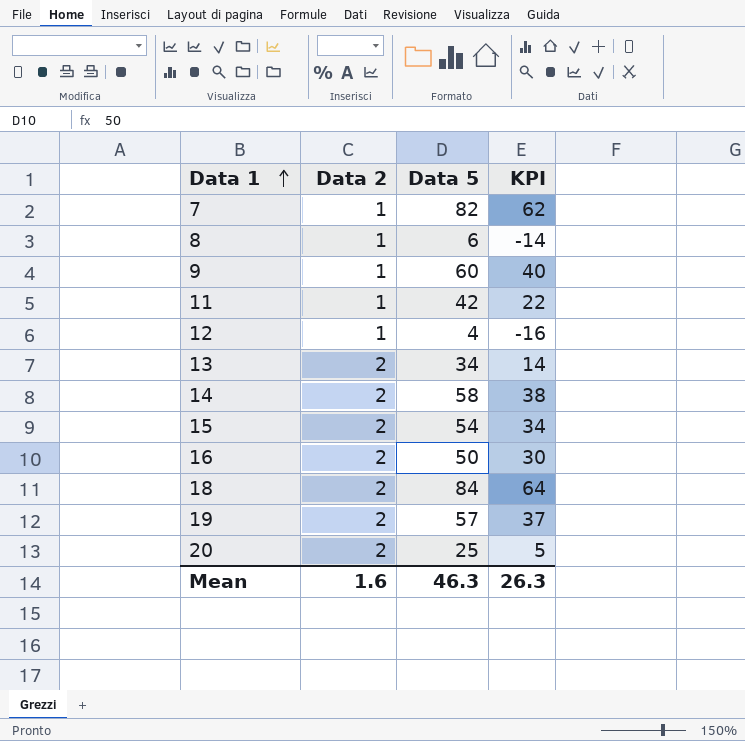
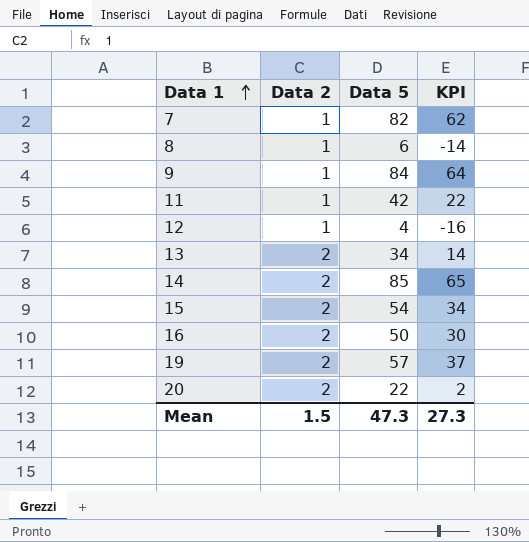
row 18: 2 | 84 | 64 -> none
9 | Data 5: 60 -> 84
9 | KPI: 40 -> 64
14 | Data 5: 58 -> 85
14 | KPI: 38 -> 65
20 | Data 5: 25 -> 22
20 | KPI: 5 -> 2
Mean | Data 2: 1.6 -> 1.5
Mean | Data 5: 46.3 -> 47.3
Mean | KPI: 26.3 -> 27.3

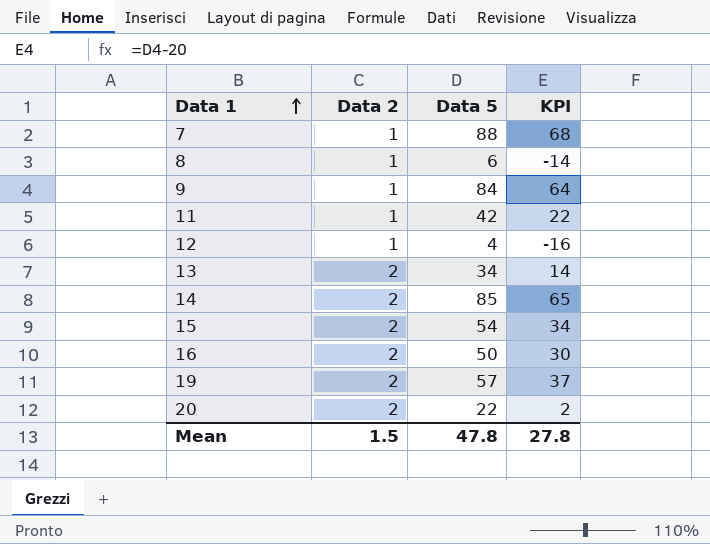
7 | Data 5: 82 -> 88
7 | KPI: 62 -> 68
Mean | Data 5: 47.3 -> 47.8
Mean | KPI: 27.3 -> 27.8

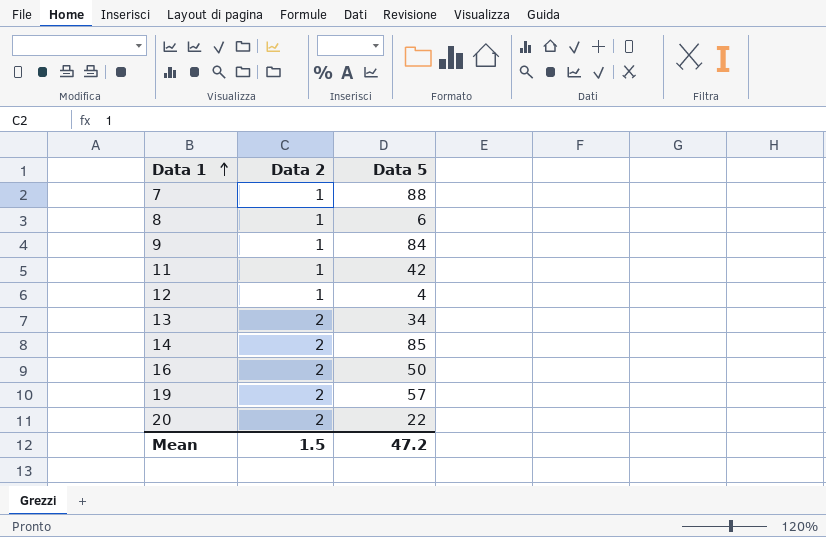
column KPI | formula: [Data 5] - 20 -> none
row 15: 2 | 54 | 34 -> none
Mean | Data 5: 47.8 -> 47.2

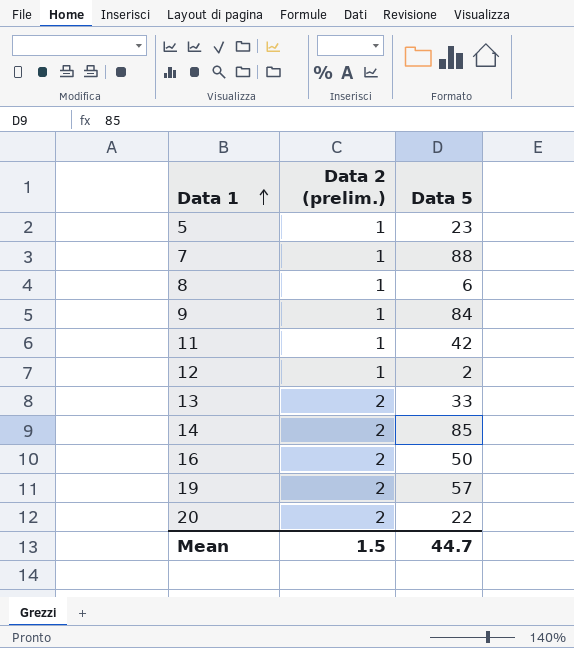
column name: Data 2 -> Data 2 (prelim.)
row 5: none -> 1 | 23
12 | Data 5: 4 -> 2
13 | Data 5: 34 -> 33
Mean | Data 5: 47.2 -> 44.7

